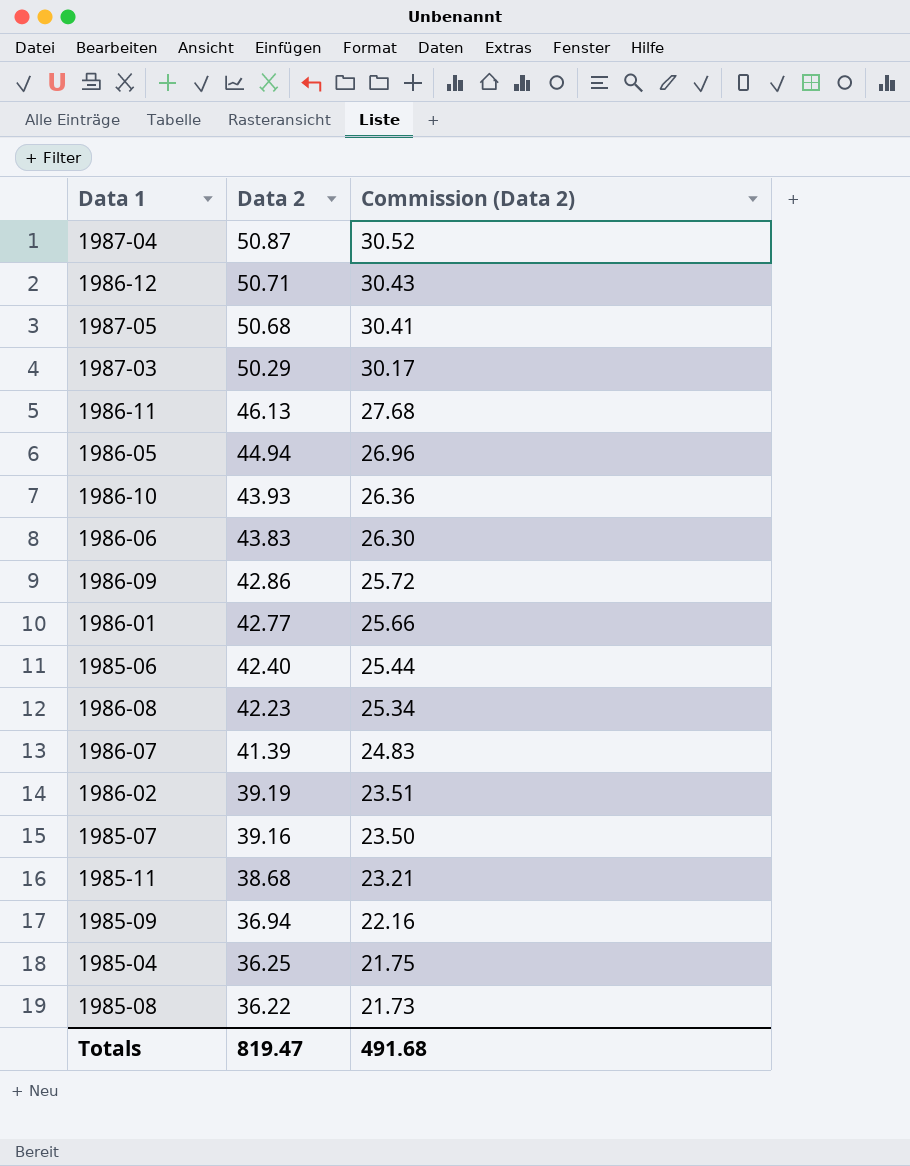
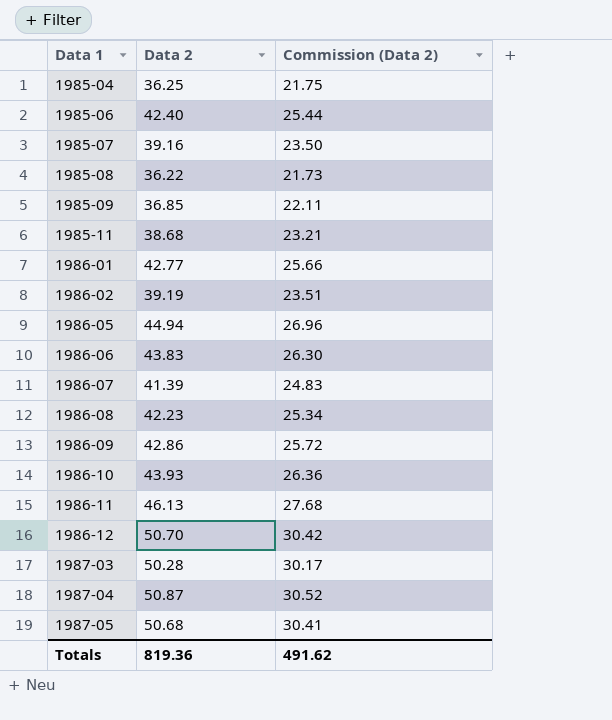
row order: Data 2 descending -> Data 1 ascending
1985-09 | Data 2: 36.94 -> 36.85
1985-09 | Commission (Data 2): 22.16 -> 22.11
1986-12 | Data 2: 50.71 -> 50.70
1986-12 | Commission (Data 2): 30.43 -> 30.42
1987-03 | Data 2: 50.29 -> 50.28
Totals | Data 2: 819.47 -> 819.36
Totals | Commission (Data 2): 491.68 -> 491.62

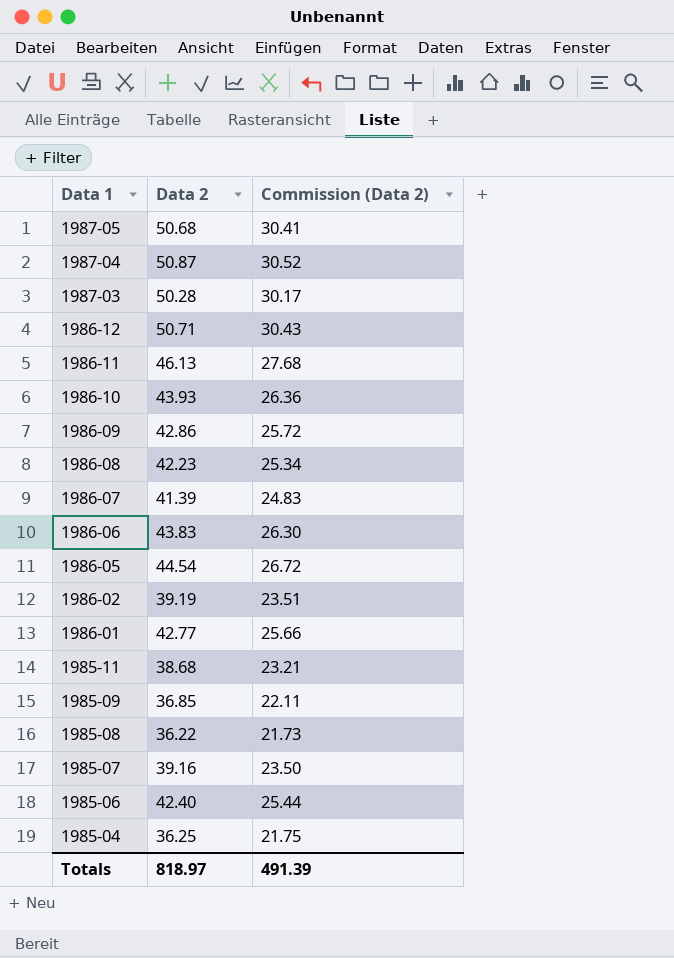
row order: Data 1 ascending -> Data 1 descending
1986-12 | Data 2: 50.70 -> 50.71
1986-12 | Commission (Data 2): 30.42 -> 30.43
1986-05 | Data 2: 44.94 -> 44.54
1986-05 | Commission (Data 2): 26.96 -> 26.72
Totals | Data 2: 819.36 -> 818.97
Totals | Commission (Data 2): 491.62 -> 491.39

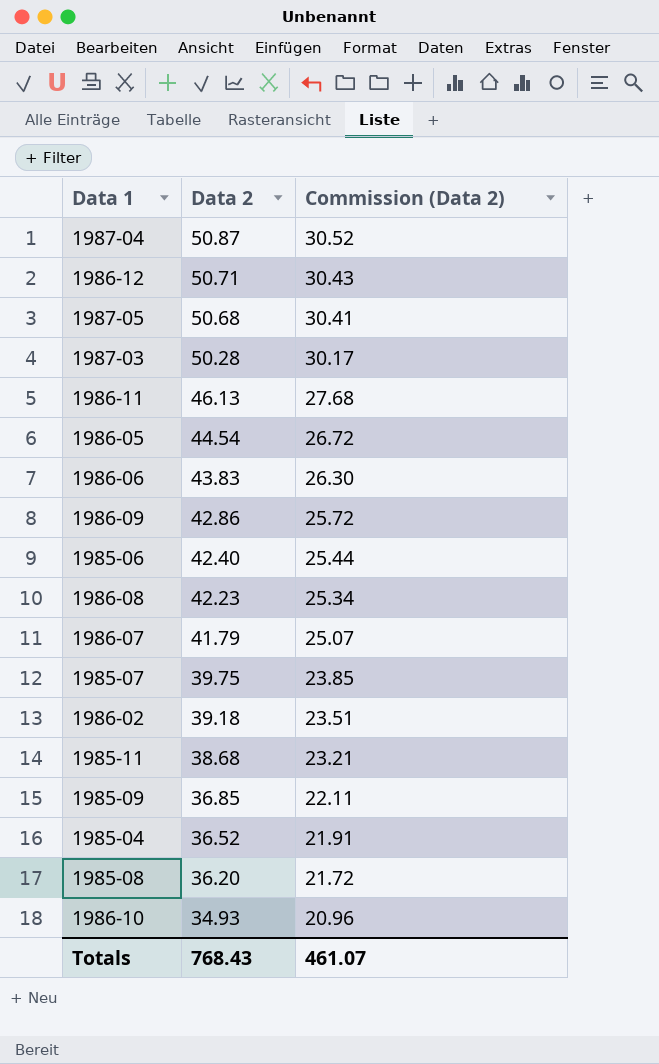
row order: Data 1 descending -> Data 2 descending
row 1986-01: 42.77 | 25.66 -> none
1986-07 | Data 2: 41.39 -> 41.79
1986-07 | Commission (Data 2): 24.83 -> 25.07
1985-07 | Data 2: 39.16 -> 39.75
1985-07 | Commission (Data 2): 23.50 -> 23.85
1986-02 | Data 2: 39.19 -> 39.18
1985-04 | Data 2: 36.25 -> 36.52
1985-04 | Commission (Data 2): 21.75 -> 21.91
1985-08 | Data 2: 36.22 -> 36.20
1985-08 | Commission (Data 2): 21.73 -> 21.72
1986-10 | Data 2: 43.93 -> 34.93
1986-10 | Commission (Data 2): 26.36 -> 20.96
Totals | Data 2: 818.97 -> 768.43
Totals | Commission (Data 2): 491.39 -> 461.07

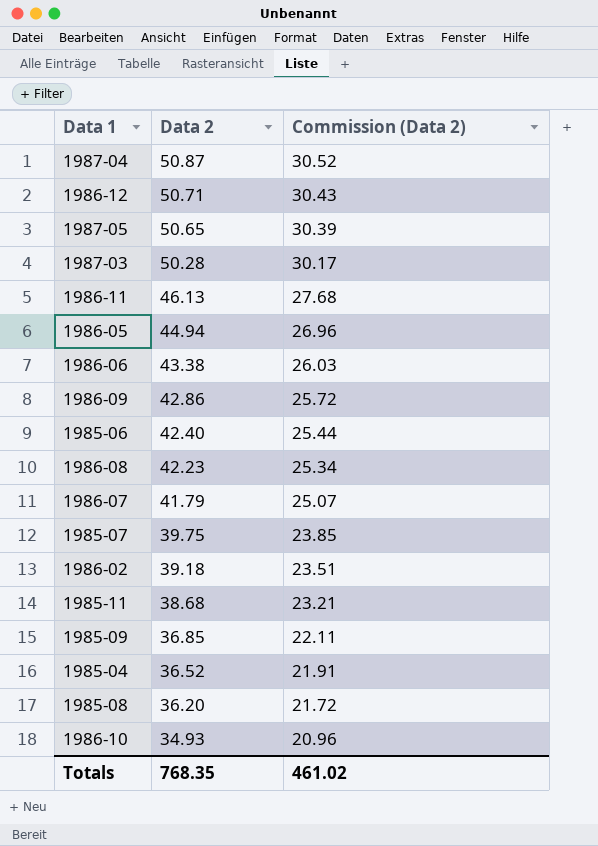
1987-05 | Data 2: 50.68 -> 50.65
1987-05 | Commission (Data 2): 30.41 -> 30.39
1986-05 | Data 2: 44.54 -> 44.94
1986-05 | Commission (Data 2): 26.72 -> 26.96
1986-06 | Data 2: 43.83 -> 43.38
1986-06 | Commission (Data 2): 26.30 -> 26.03
Totals | Data 2: 768.43 -> 768.35
Totals | Commission (Data 2): 461.07 -> 461.02

